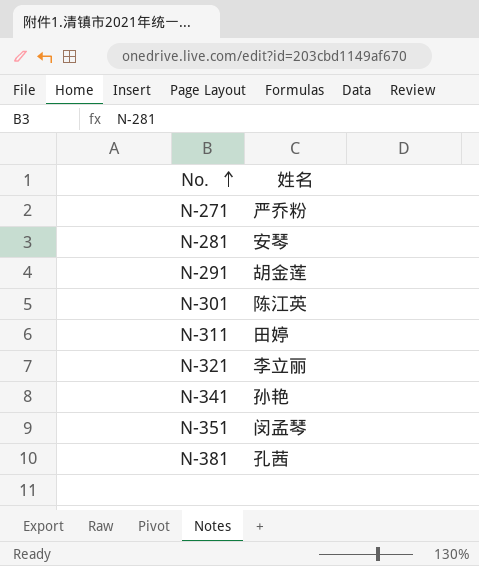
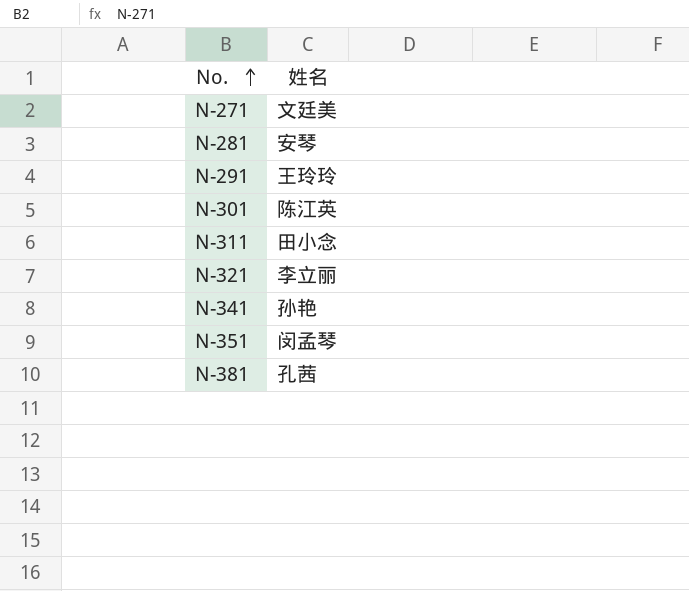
N-271 | 姓名: 严乔粉 -> 文廷美
N-291 | 姓名: 胡金莲 -> 王玲玲
N-311 | 姓名: 田婷 -> 田小念

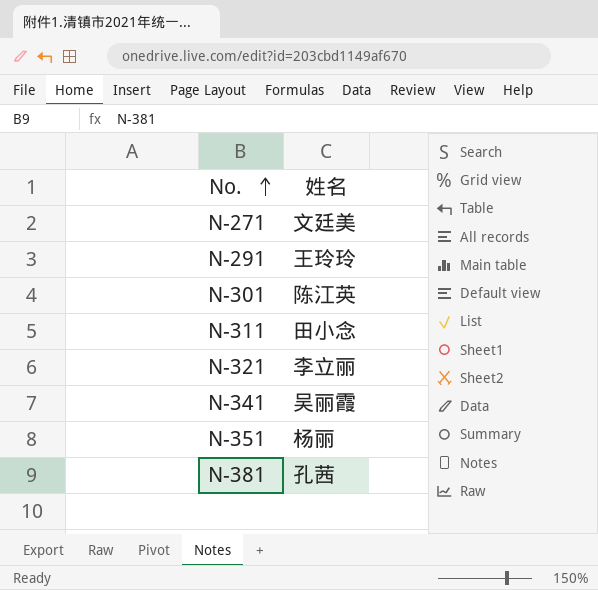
row N-281: 安琴 -> none
N-341 | 姓名: 孙艳 -> 吴丽霞
N-351 | 姓名: 闵孟琴 -> 杨丽

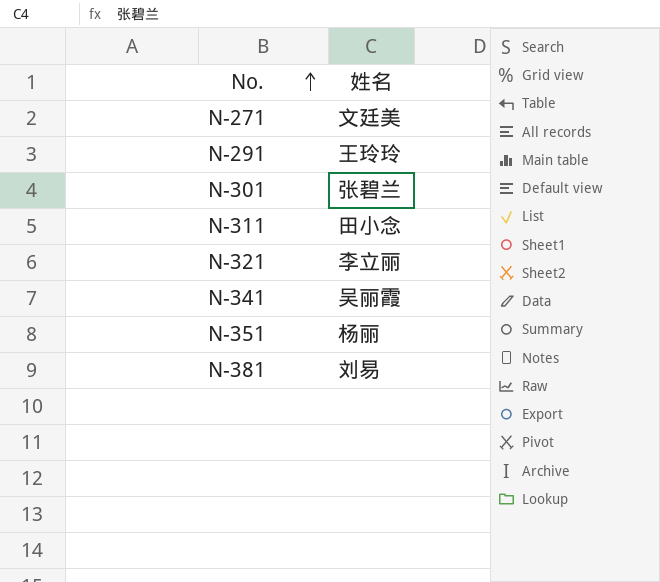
N-301 | 姓名: 陈江英 -> 张碧兰
N-381 | 姓名: 孔茜 -> 刘易

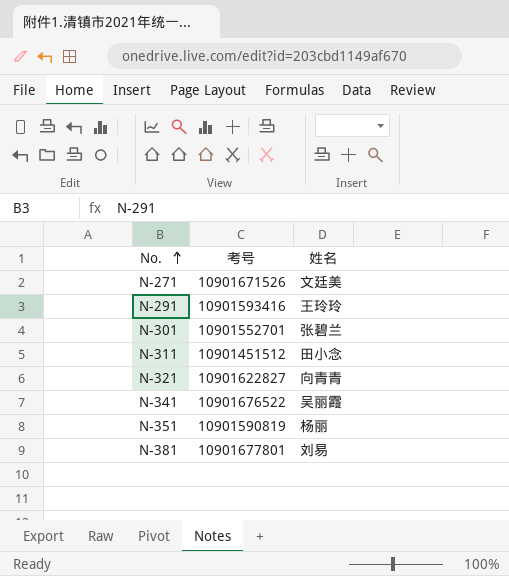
column 考号 | position: none -> 2
N-321 | 姓名: 李立丽 -> 向青青

